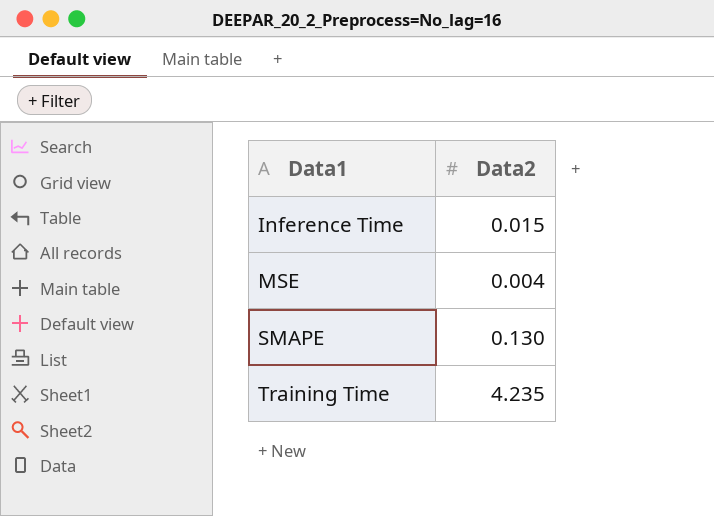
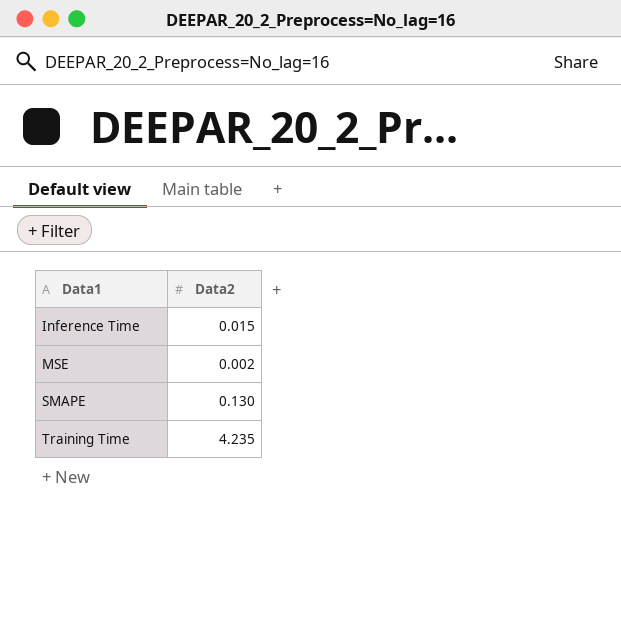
MSE | Data2: 0.004 -> 0.002

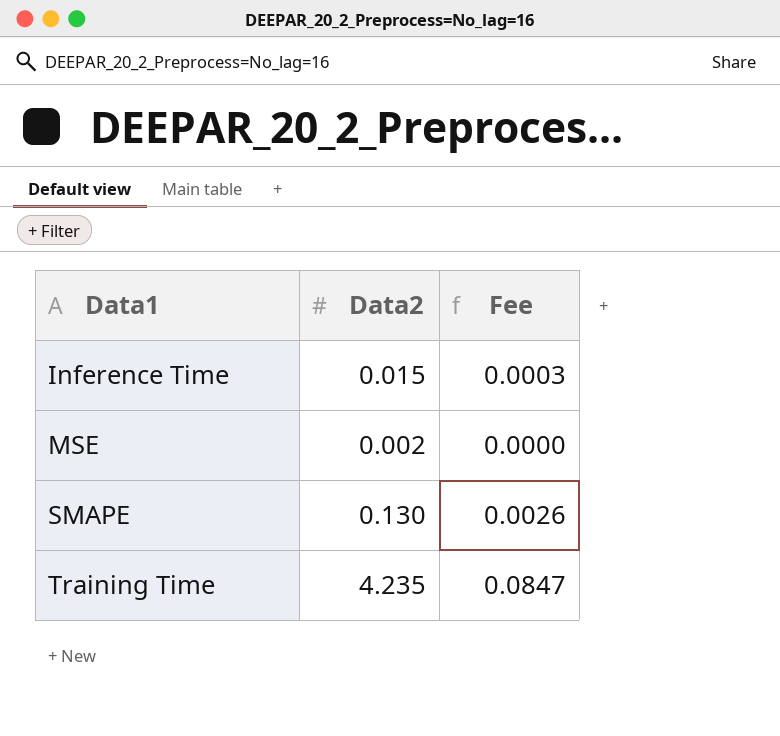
column Fee | formula: none -> [Data2] * 0.02

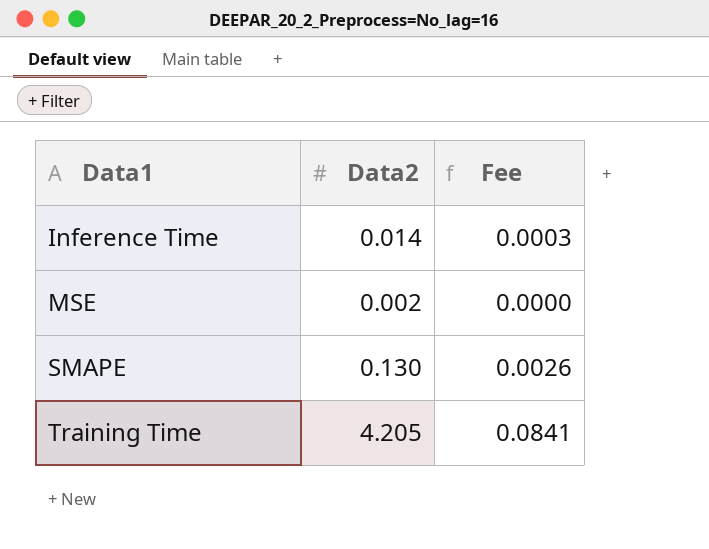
Inference Time | Data2: 0.015 -> 0.014
Training Time | Data2: 4.235 -> 4.205
Training Time | Fee: 0.0847 -> 0.0841

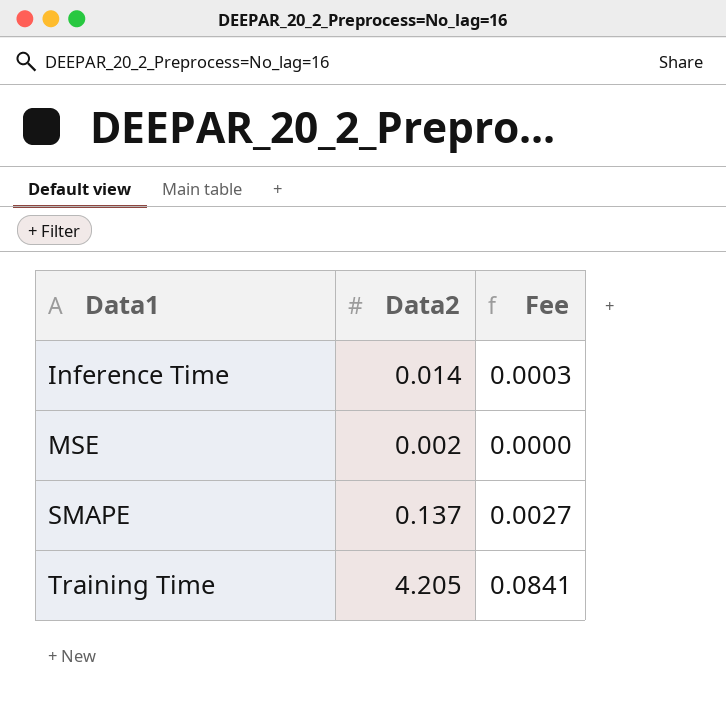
SMAPE | Data2: 0.130 -> 0.137
SMAPE | Fee: 0.0026 -> 0.0027

